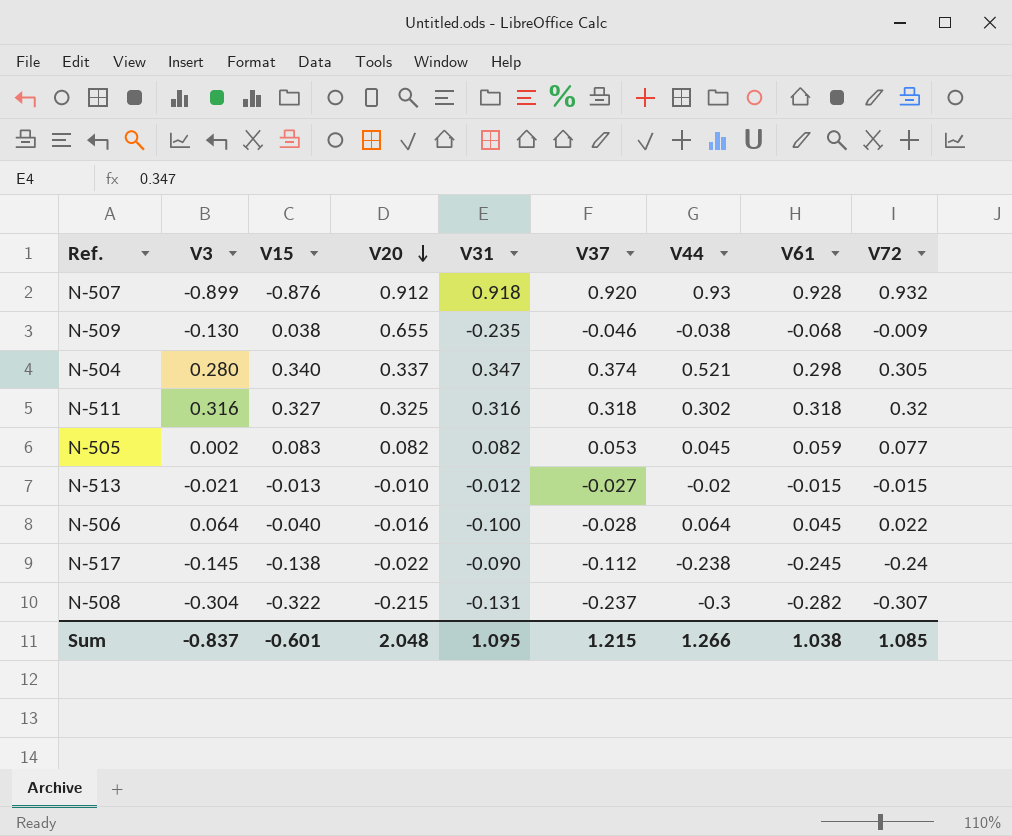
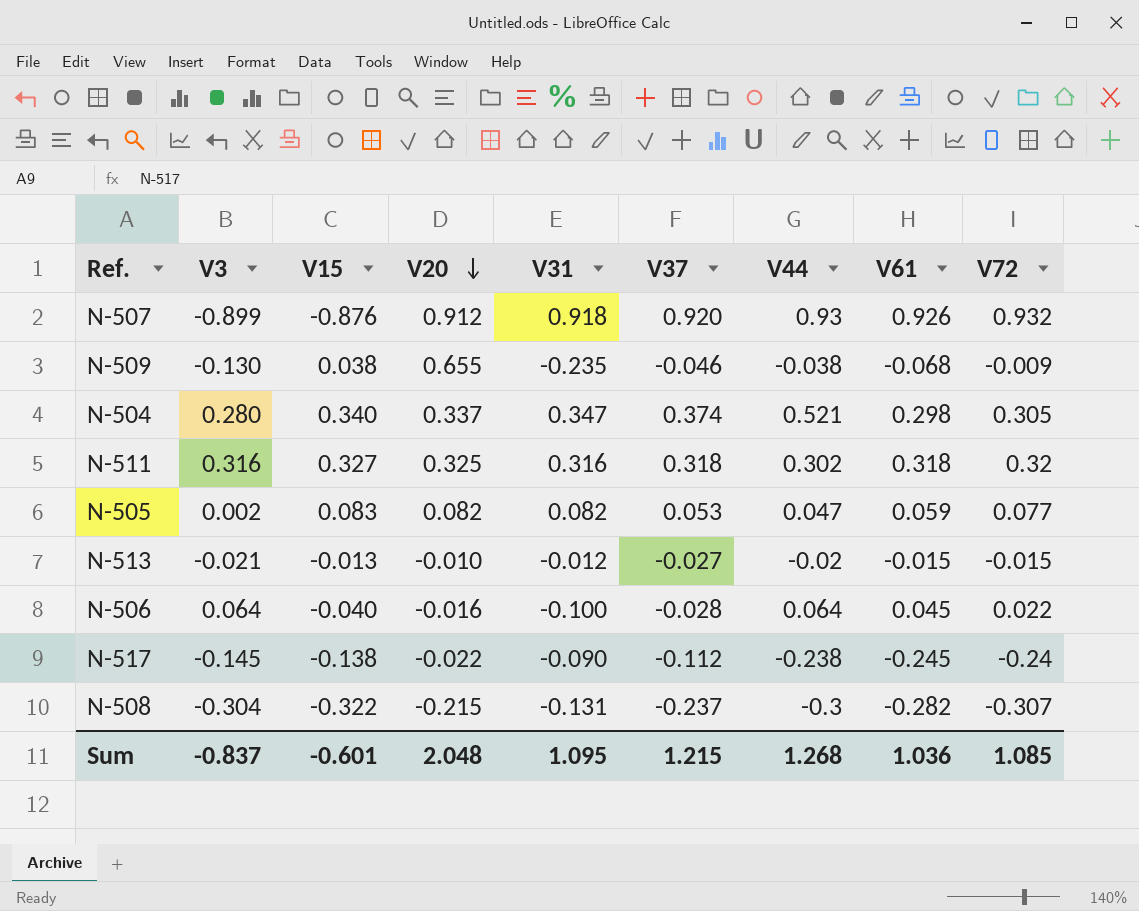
N-507 | V61: 0.928 -> 0.926
N-505 | V44: 0.045 -> 0.047
Sum | V44: 1.266 -> 1.268
Sum | V61: 1.038 -> 1.036

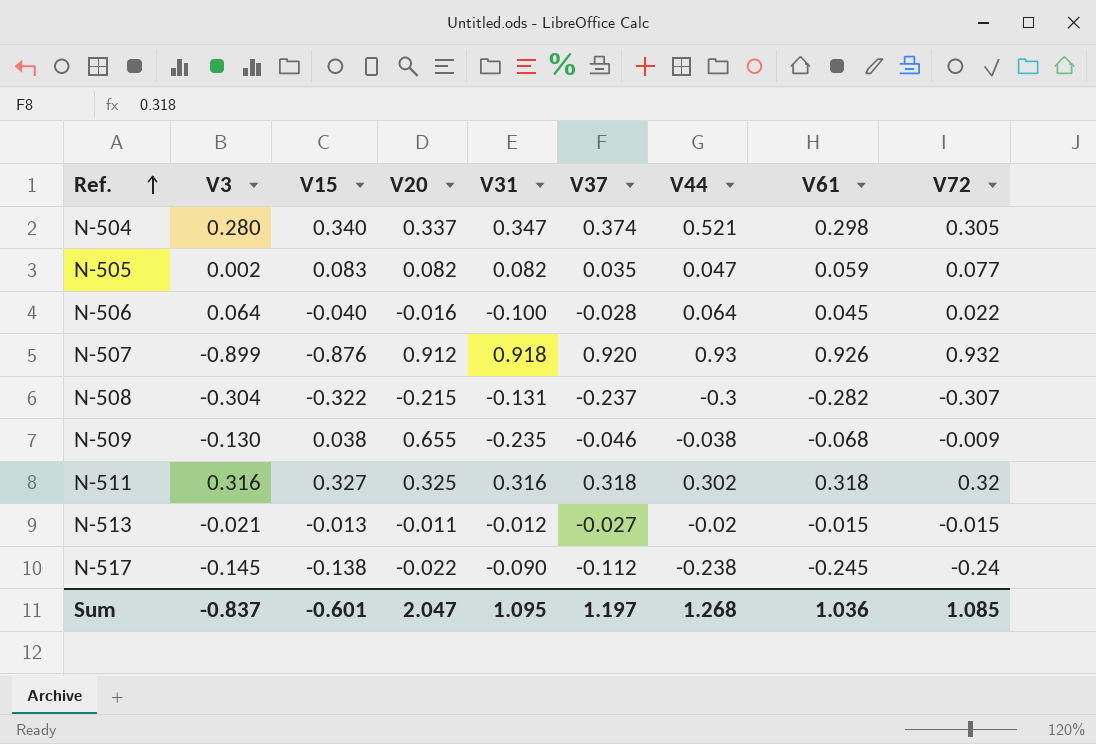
row order: V20 descending -> Ref. ascending
N-505 | V37: 0.053 -> 0.035
N-513 | V20: -0.010 -> -0.011
Sum | V20: 2.048 -> 2.047
Sum | V37: 1.215 -> 1.197

